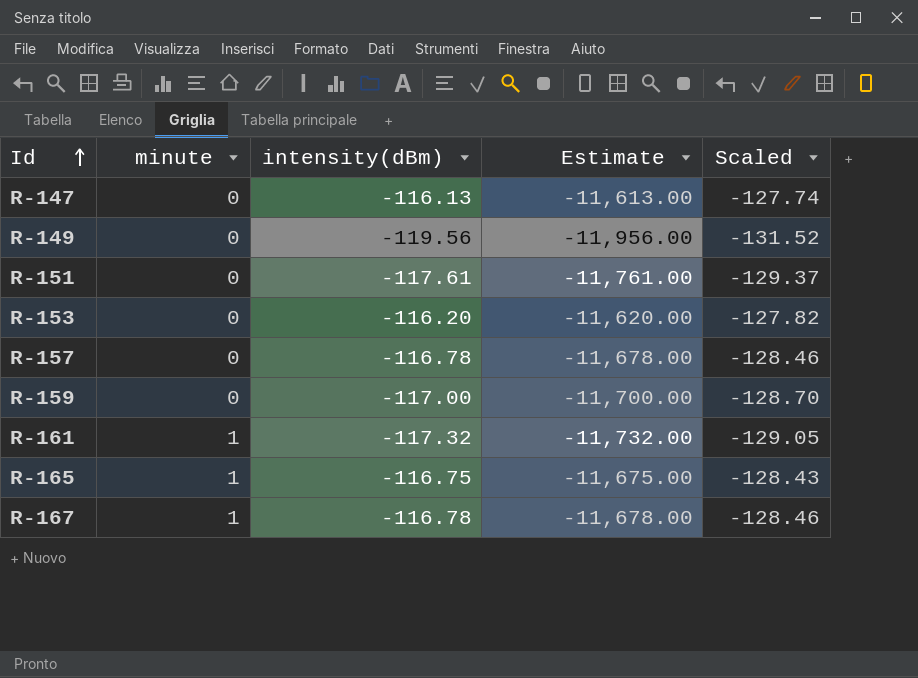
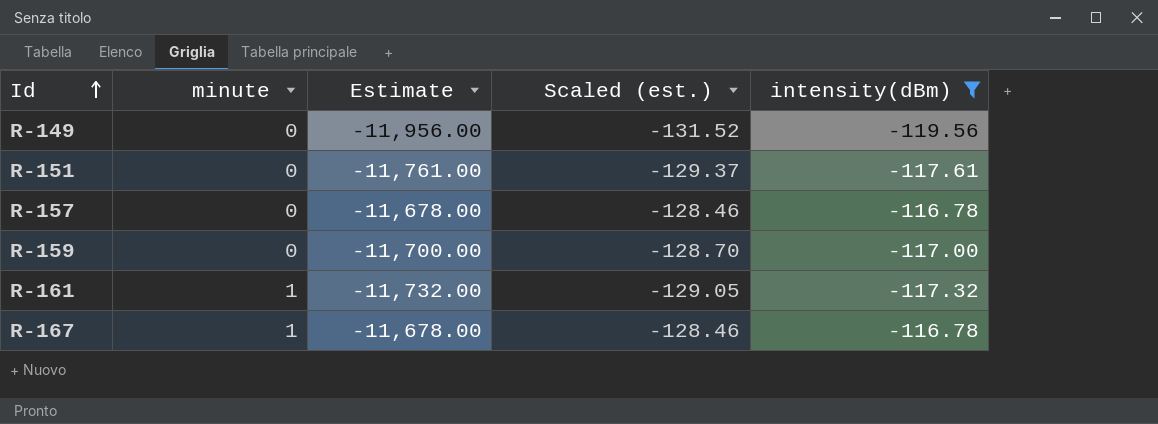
filter: none -> intensity(dBm) <= -116.78
column name: Scaled -> Scaled (est.)
column intensity(dBm) | position: 3 -> 5

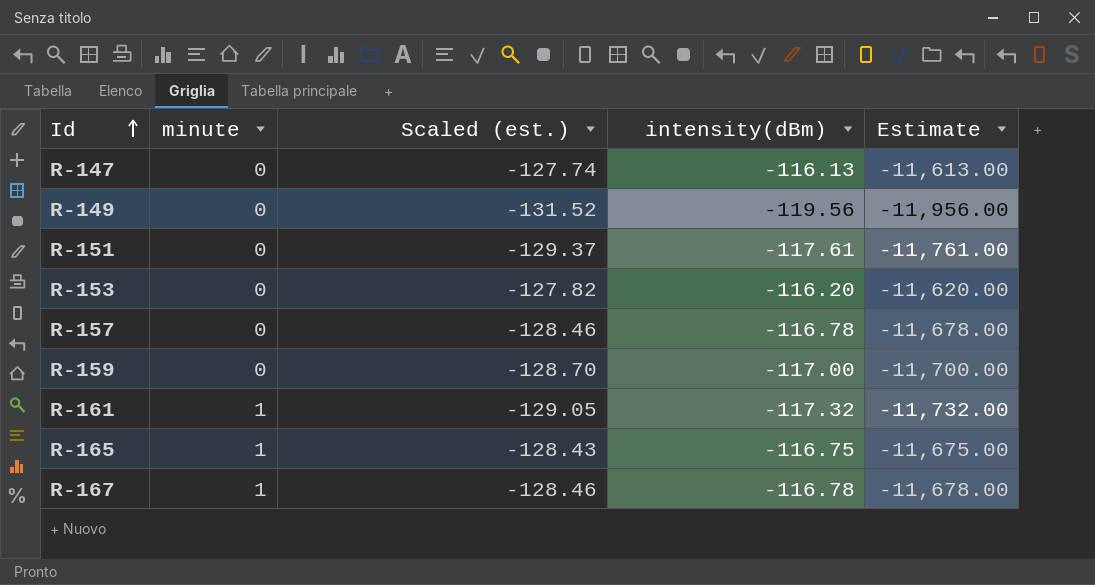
filter: intensity(dBm) <= -116.78 -> none
column Estimate | position: 3 -> 5

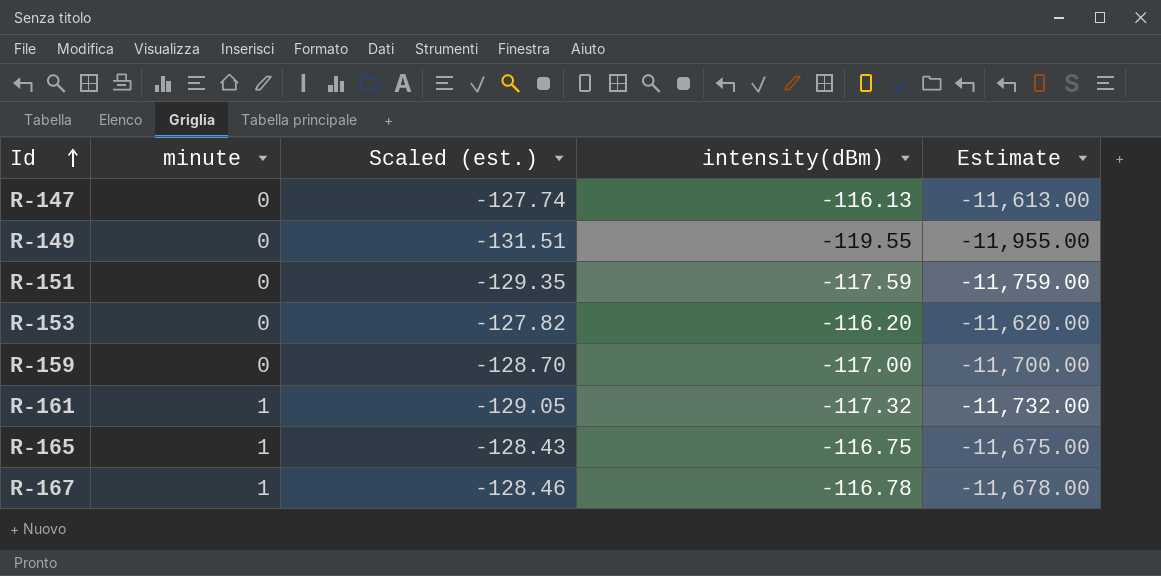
row R-157: 0 | -128.46 | -116.78 | -11,678.00 -> none
R-149 | Scaled (est.): -131.52 -> -131.51
R-149 | intensity(dBm): -119.56 -> -119.55
R-149 | Estimate: -11,956.00 -> -11,955.00
R-151 | Scaled (est.): -129.37 -> -129.35
R-151 | intensity(dBm): -117.61 -> -117.59
R-151 | Estimate: -11,761.00 -> -11,759.00

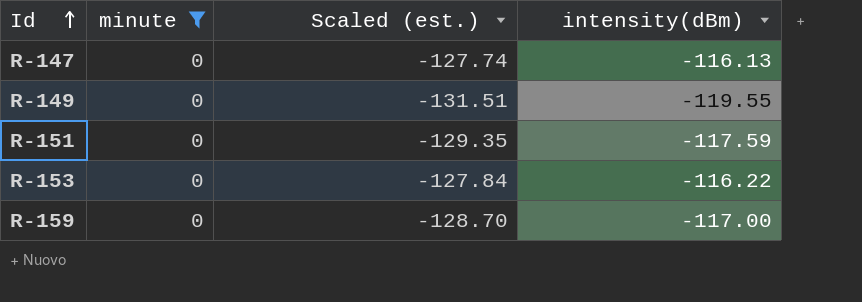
filter: none -> minute = 0
column Estimate | formula: [intensity(dBm)] * 100 -> none
R-153 | Scaled (est.): -127.82 -> -127.84
R-153 | intensity(dBm): -116.20 -> -116.22

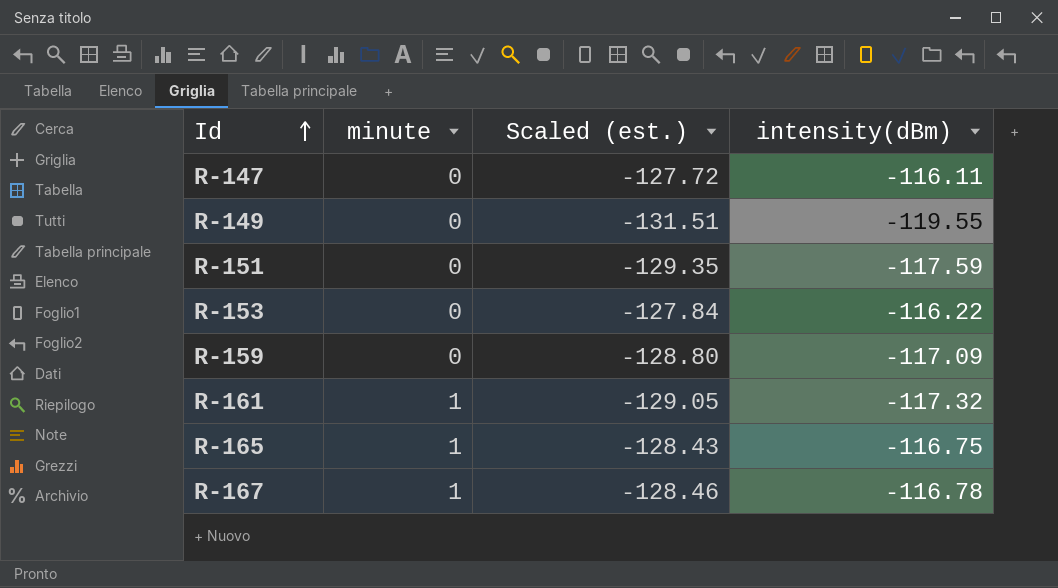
filter: minute = 0 -> none
R-147 | Scaled (est.): -127.74 -> -127.72
R-147 | intensity(dBm): -116.13 -> -116.11
R-159 | Scaled (est.): -128.70 -> -128.80
R-159 | intensity(dBm): -117.00 -> -117.09

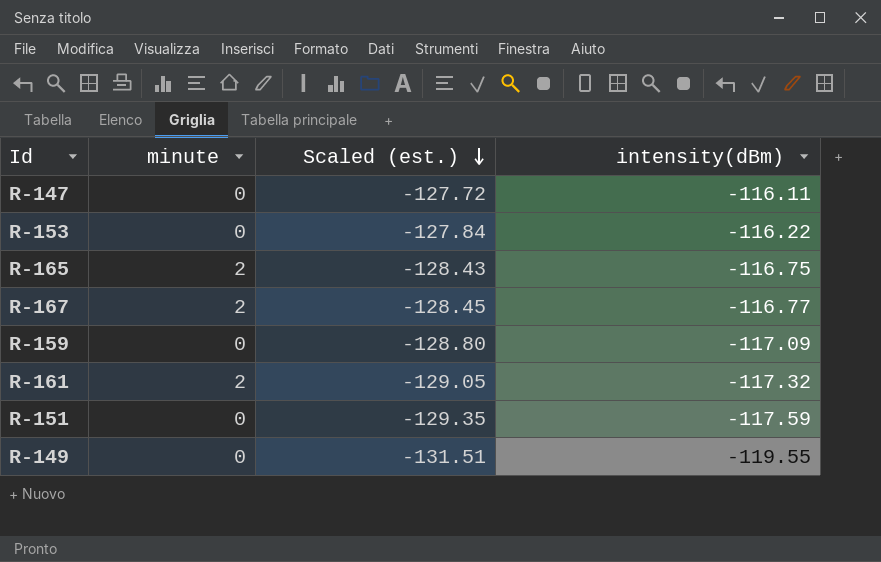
row order: Id ascending -> Scaled (est.) descending
R-165 | minute: 1 -> 2
R-167 | minute: 1 -> 2
R-167 | Scaled (est.): -128.46 -> -128.45
R-167 | intensity(dBm): -116.78 -> -116.77
R-161 | minute: 1 -> 2

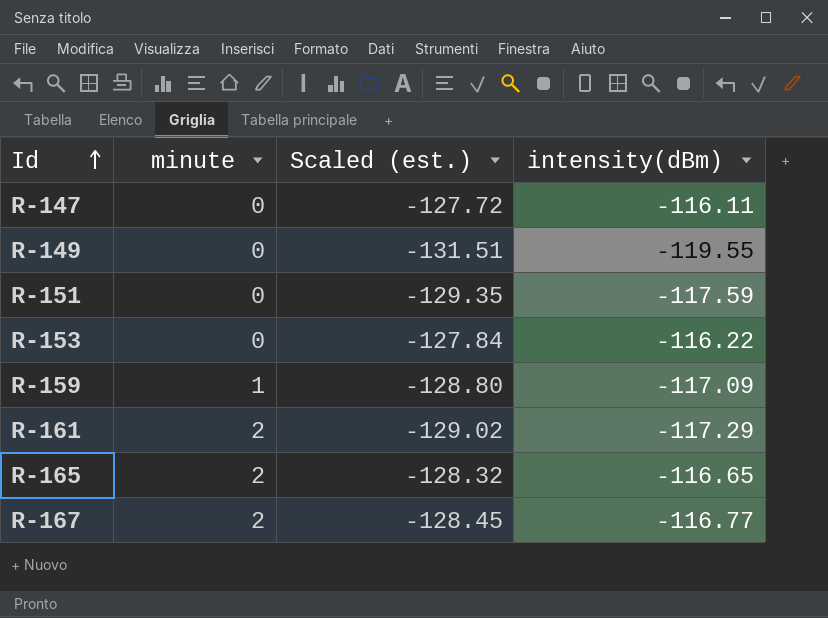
row order: Scaled (est.) descending -> Id ascending
R-159 | minute: 0 -> 1
R-161 | Scaled (est.): -129.05 -> -129.02
R-161 | intensity(dBm): -117.32 -> -117.29
R-165 | Scaled (est.): -128.43 -> -128.32
R-165 | intensity(dBm): -116.75 -> -116.65

